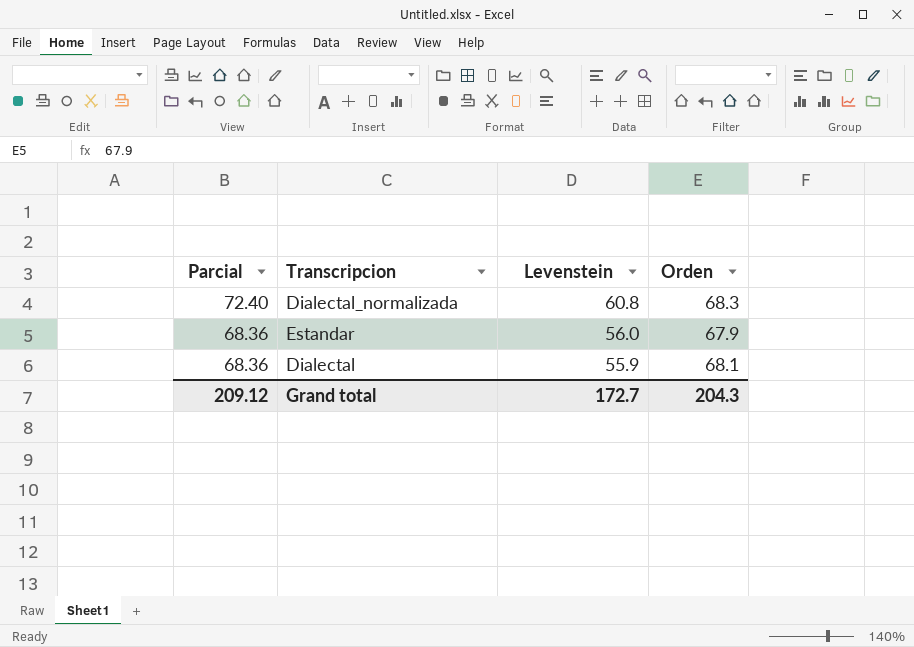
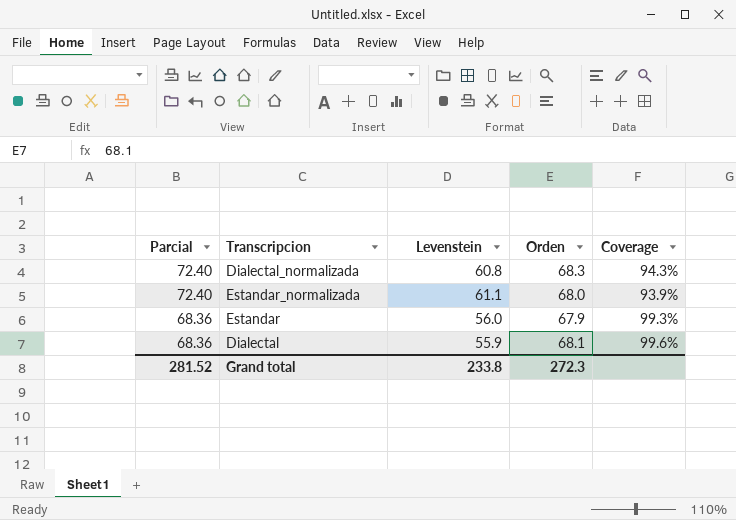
column Coverage | formula: none -> [Orden] / [Parcial]
row Estandar_normalizada: none -> 72.40 | 61.1 | 68.0 | 93.9%
Grand total | Parcial: 209.12 -> 281.52
Grand total | Levenstein: 172.7 -> 233.8
Grand total | Orden: 204.3 -> 272.3

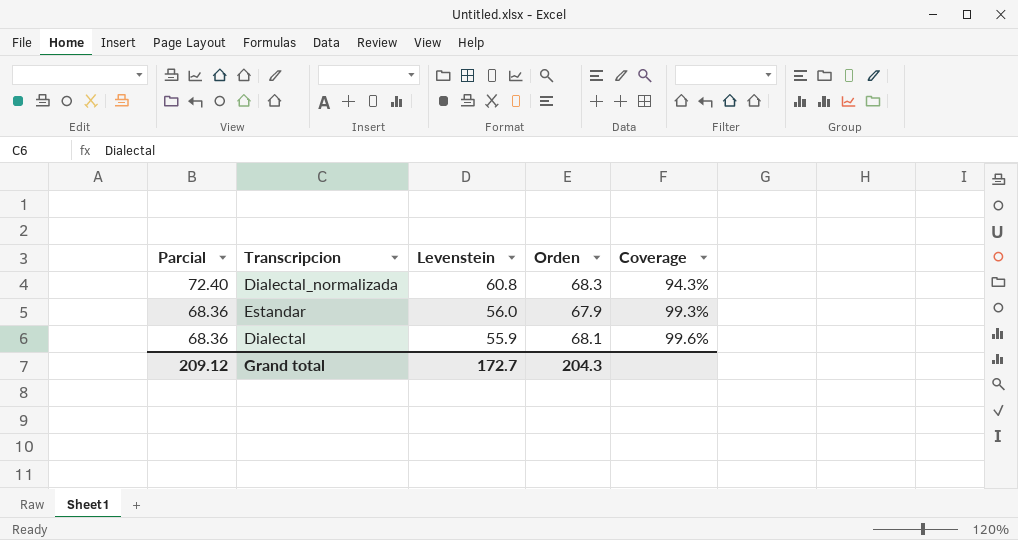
row Estandar_normalizada: 72.40 | 61.1 | 68.0 | 93.9% -> none
Grand total | Parcial: 281.52 -> 209.12
Grand total | Levenstein: 233.8 -> 172.7
Grand total | Orden: 272.3 -> 204.3

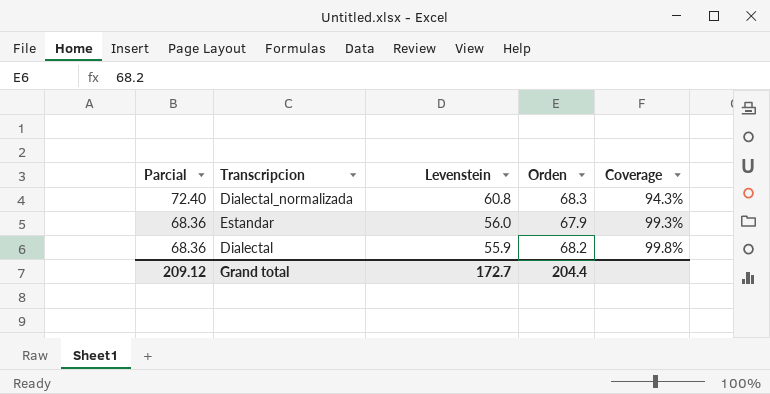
Dialectal | Orden: 68.1 -> 68.2
Dialectal | Coverage: 99.6% -> 99.8%
Grand total | Orden: 204.3 -> 204.4

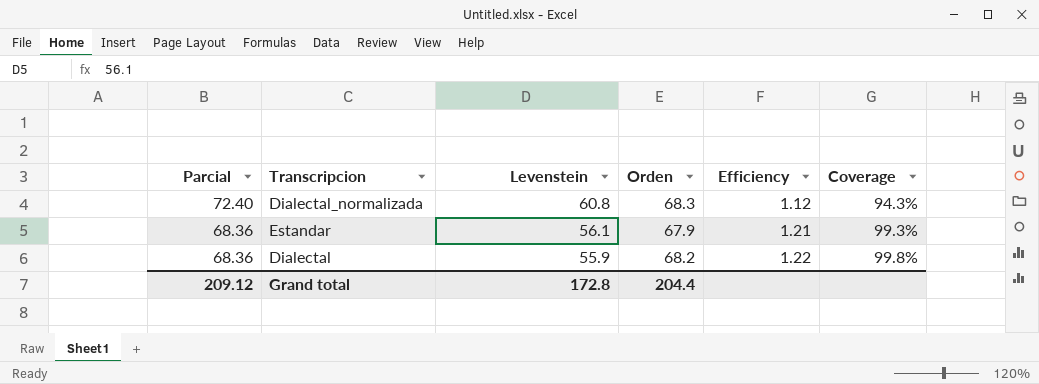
column Efficiency | formula: none -> [Orden] / [Levenstein]
Estandar | Levenstein: 56.0 -> 56.1
Grand total | Levenstein: 172.7 -> 172.8

